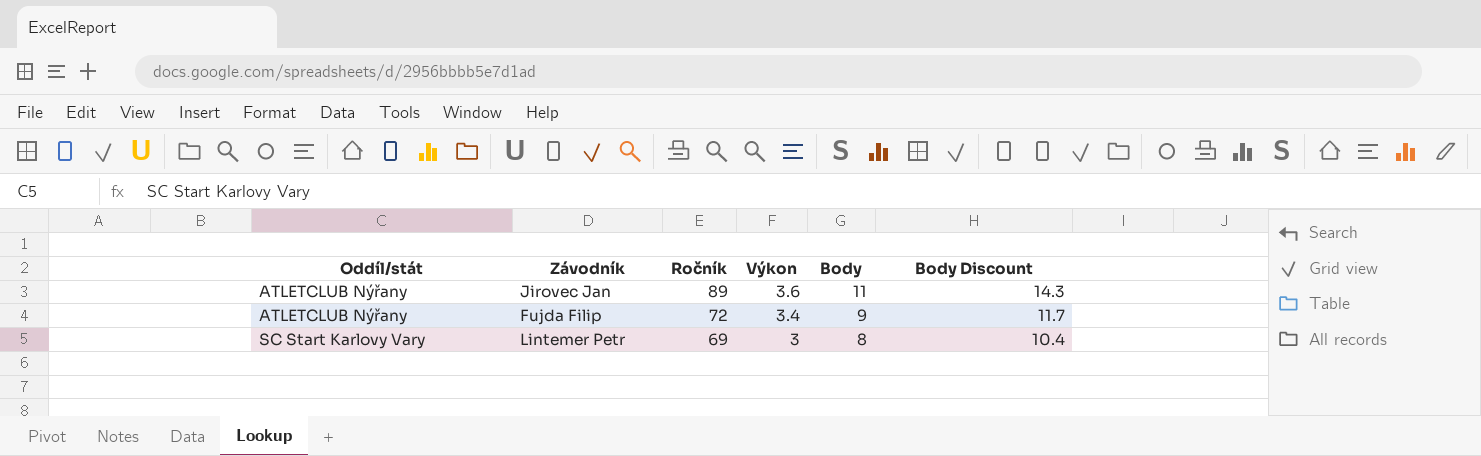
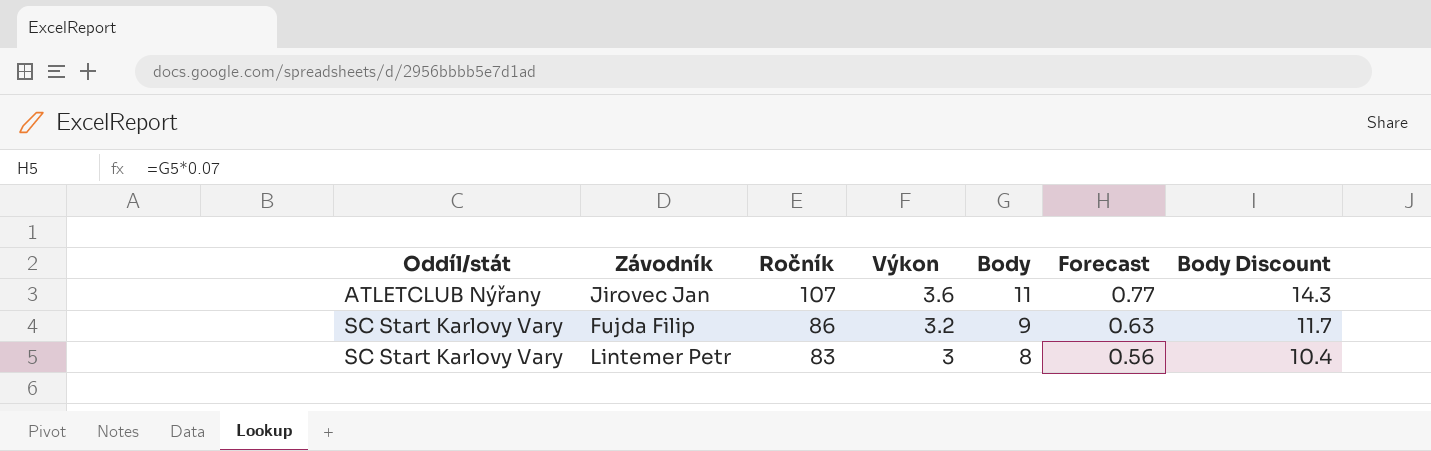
column Forecast | formula: none -> [Body] * 0.07
Jirovec Jan | Ročník: 89 -> 107
Fujda Filip | Oddíl/stát: ATLETCLUB Nýřany -> SC Start Karlovy Vary
Fujda Filip | Ročník: 72 -> 86
Fujda Filip | Výkon: 3.4 -> 3.2
Lintemer Petr | Ročník: 69 -> 83

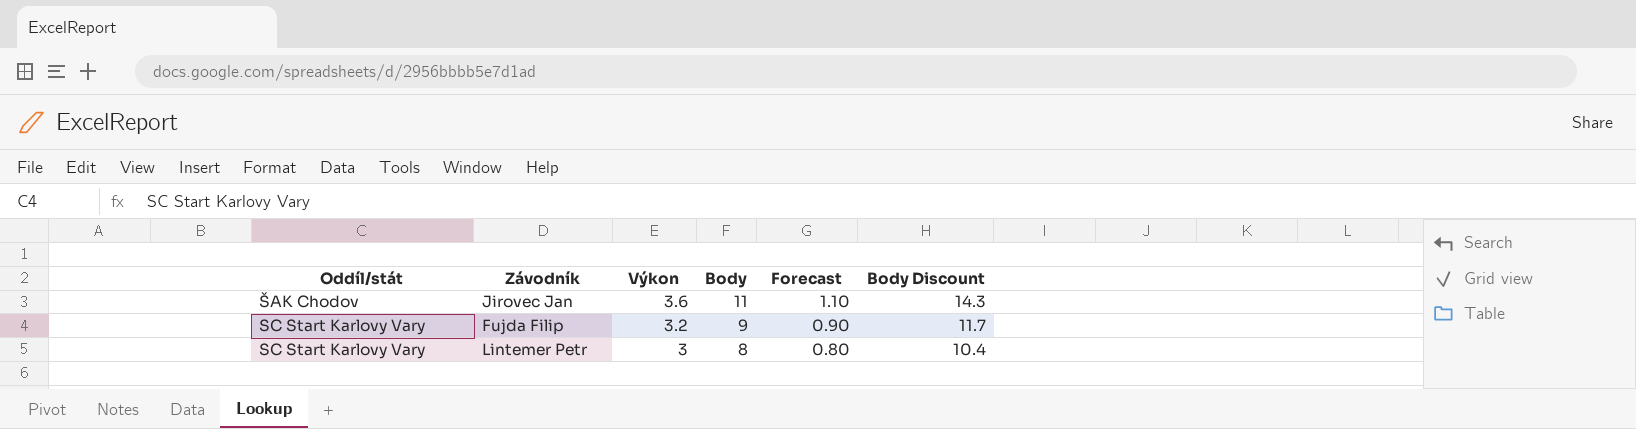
column Ročník | position: 3 -> none
column Forecast | formula: [Body] * 0.07 -> [Body] * 0.1
Jirovec Jan | Oddíl/stát: ATLETCLUB Nýřany -> ŠAK Chodov

